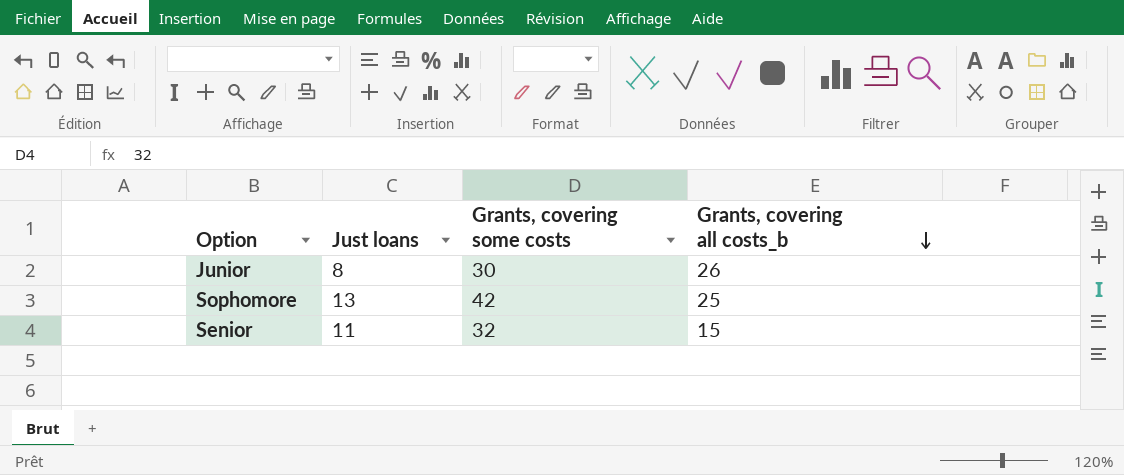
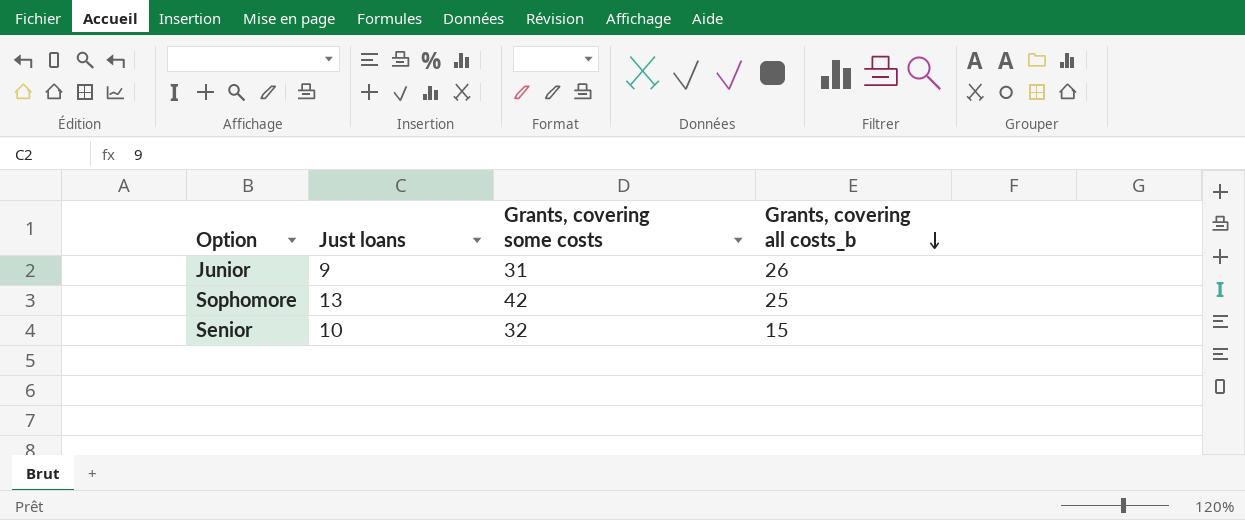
Junior | Just loans: 8 -> 9
Junior | Grants, covering some costs: 30 -> 31
Senior | Just loans: 11 -> 10

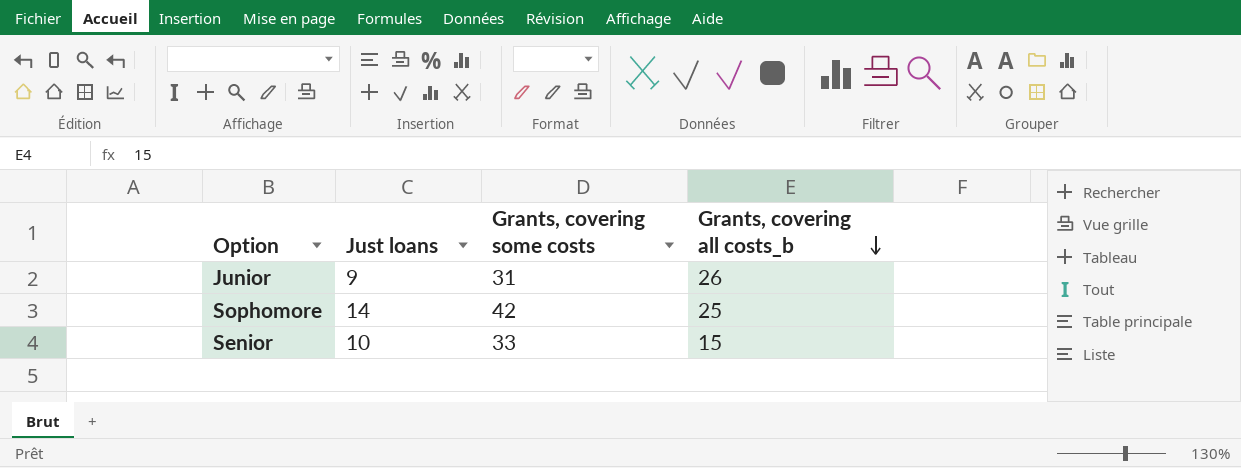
Sophomore | Just loans: 13 -> 14
Senior | Grants, covering some costs: 32 -> 33

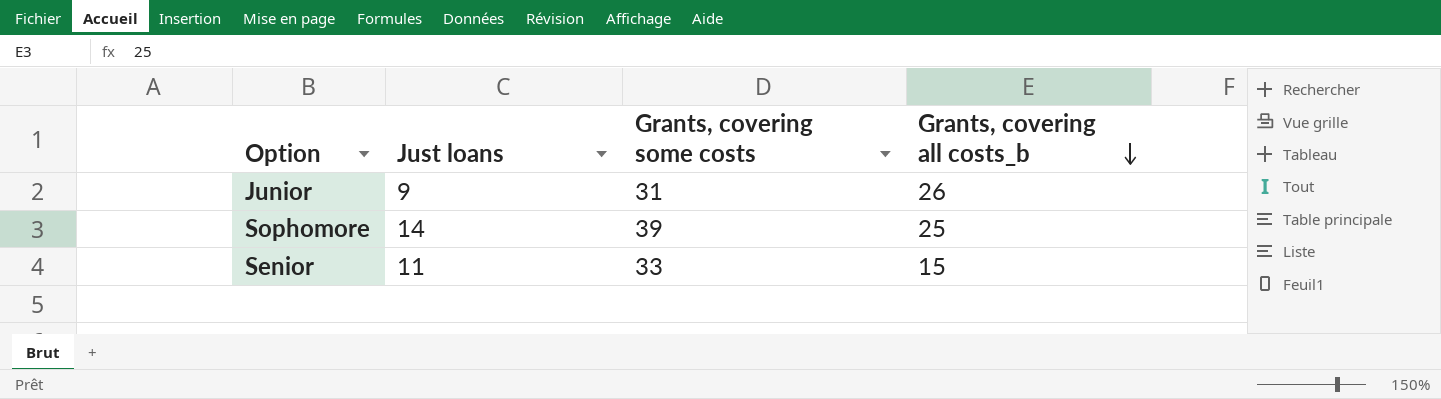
Sophomore | Grants, covering some costs: 42 -> 39
Senior | Just loans: 10 -> 11

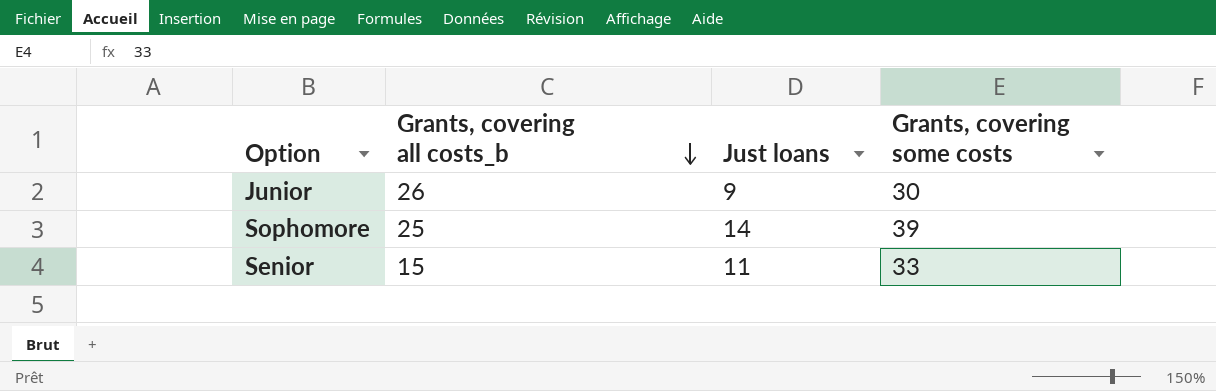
column Grants, covering all costs_b | position: 4 -> 2
Junior | Grants, covering some costs: 31 -> 30

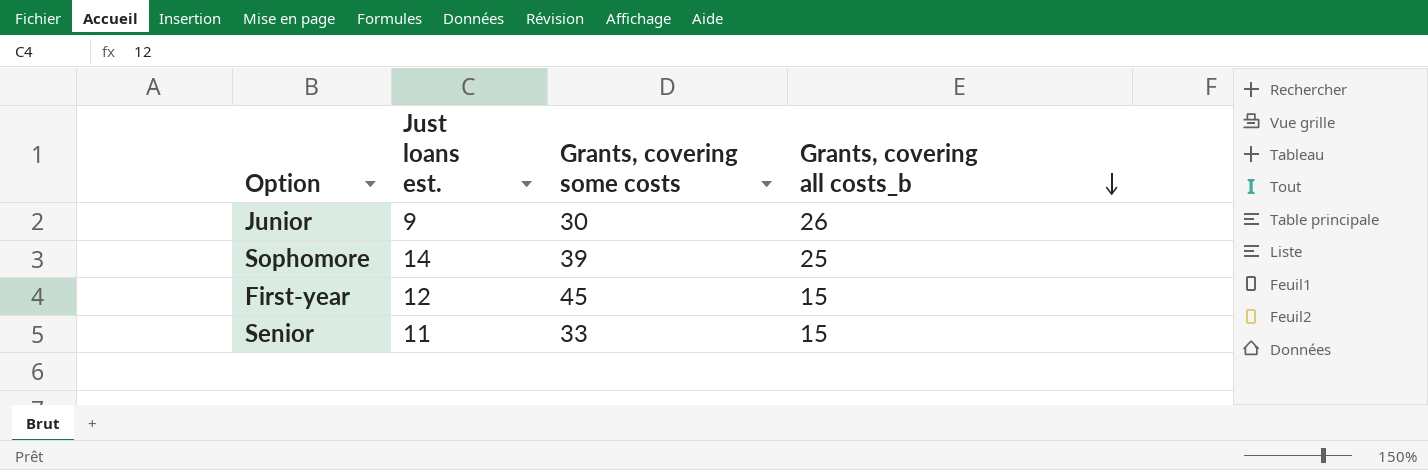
column name: Just loans -> Just loans est.
column Grants, covering all costs_b | position: 2 -> 4
row First-year: none -> 12 | 45 | 15

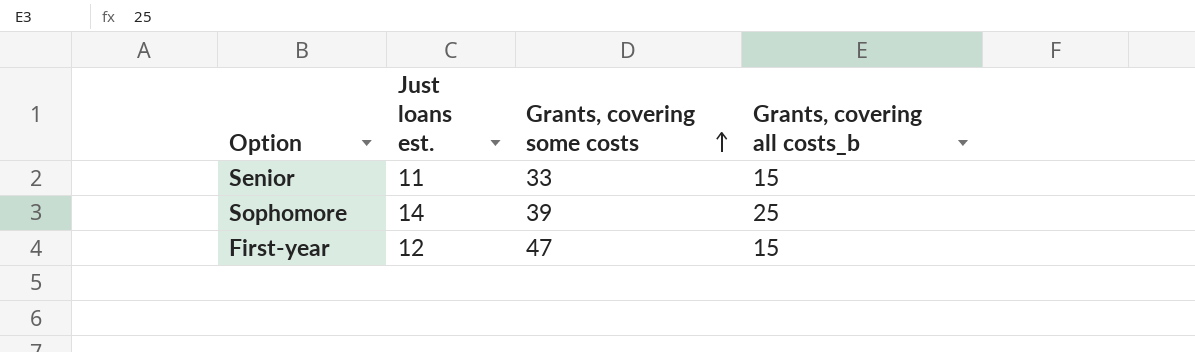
row order: Grants, covering all costs_b descending -> Grants, covering some costs ascending
row Junior: 9 | 30 | 26 -> none
First-year | Grants, covering some costs: 45 -> 47

